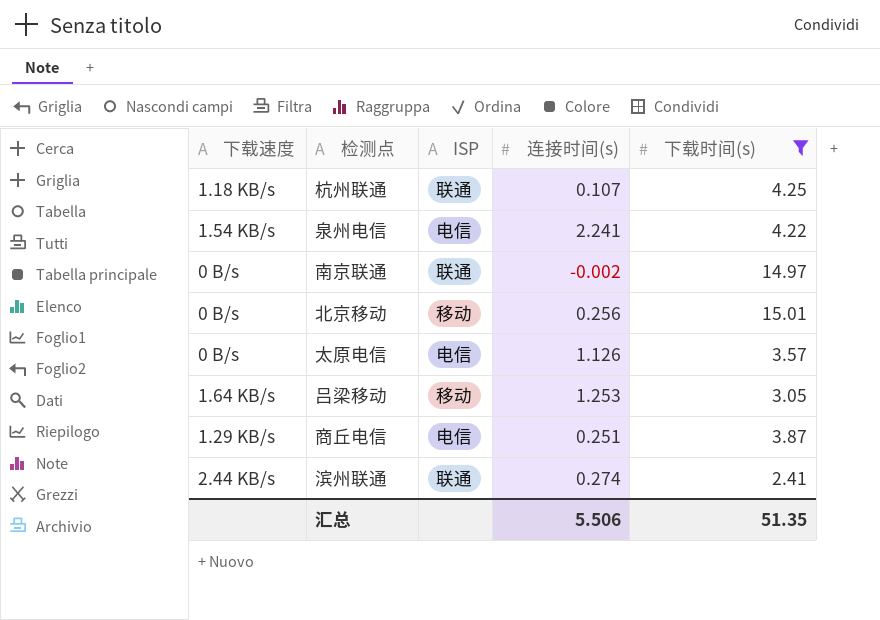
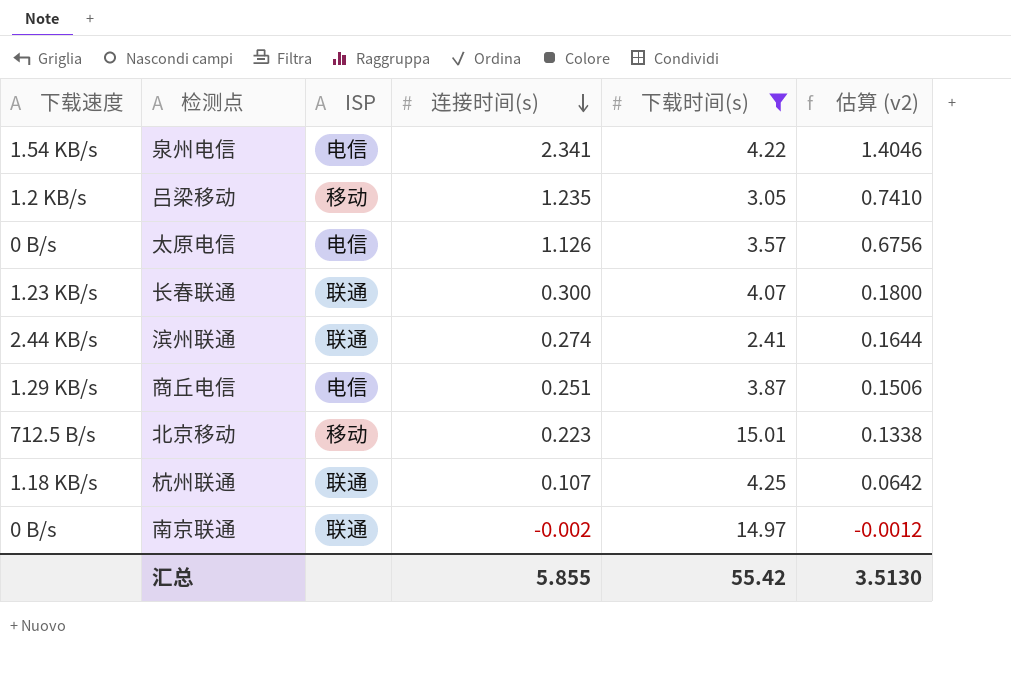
row order: none -> 连接时间(s) descending
column 估算 (v2) | formula: none -> [连接时间(s)] * 0.6
泉州电信 | 连接时间(s): 2.241 -> 2.341
吕梁移动 | 下载速度: 1.64 KB/s -> 1.2 KB/s
吕梁移动 | 连接时间(s): 1.253 -> 1.235
row 长春联通: none -> 1.23 KB/s | 联通 | 0.300 | 4.07 | 0.1800
北京移动 | 下载速度: 0 B/s -> 712.5 B/s
北京移动 | 连接时间(s): 0.256 -> 0.223
汇总 | 连接时间(s): 5.506 -> 5.855
汇总 | 下载时间(s): 51.35 -> 55.42

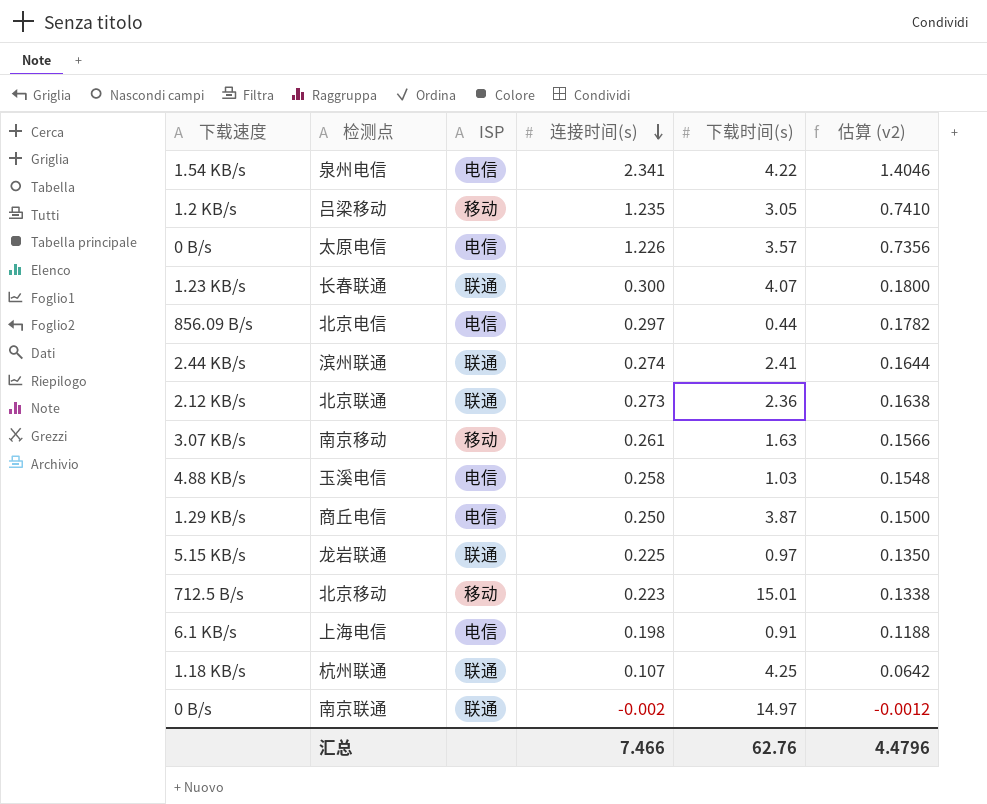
filter: 下载时间(s) >= 2.41 -> none
太原电信 | 连接时间(s): 1.126 -> 1.226
太原电信 | 估算 (v2): 0.6756 -> 0.7356
商丘电信 | 连接时间(s): 0.251 -> 0.250
商丘电信 | 估算 (v2): 0.1506 -> 0.1500
汇总 | 连接时间(s): 5.855 -> 7.466
汇总 | 下载时间(s): 55.42 -> 62.76
汇总 | 估算 (v2): 3.5130 -> 4.4796

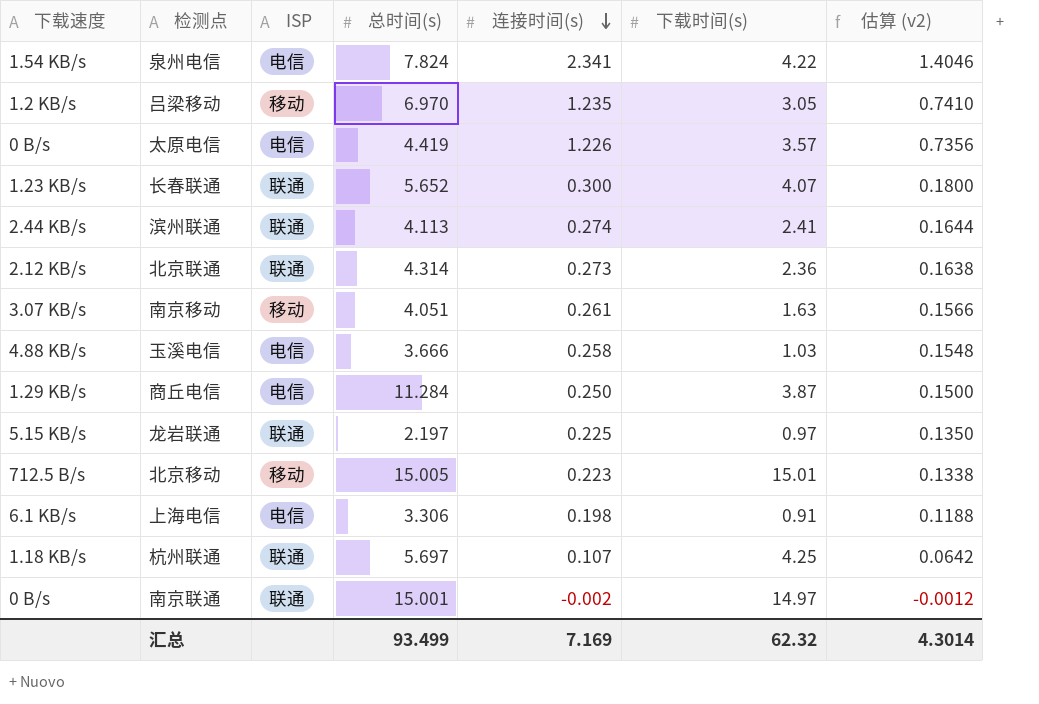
column 总时间(s) | position: none -> 4
row 北京电信: 856.09 B/s | 电信 | 0.297 | 0.44 | 0.1782 -> none
汇总 | 连接时间(s): 7.466 -> 7.169
汇总 | 下载时间(s): 62.76 -> 62.32
汇总 | 估算 (v2): 4.4796 -> 4.3014

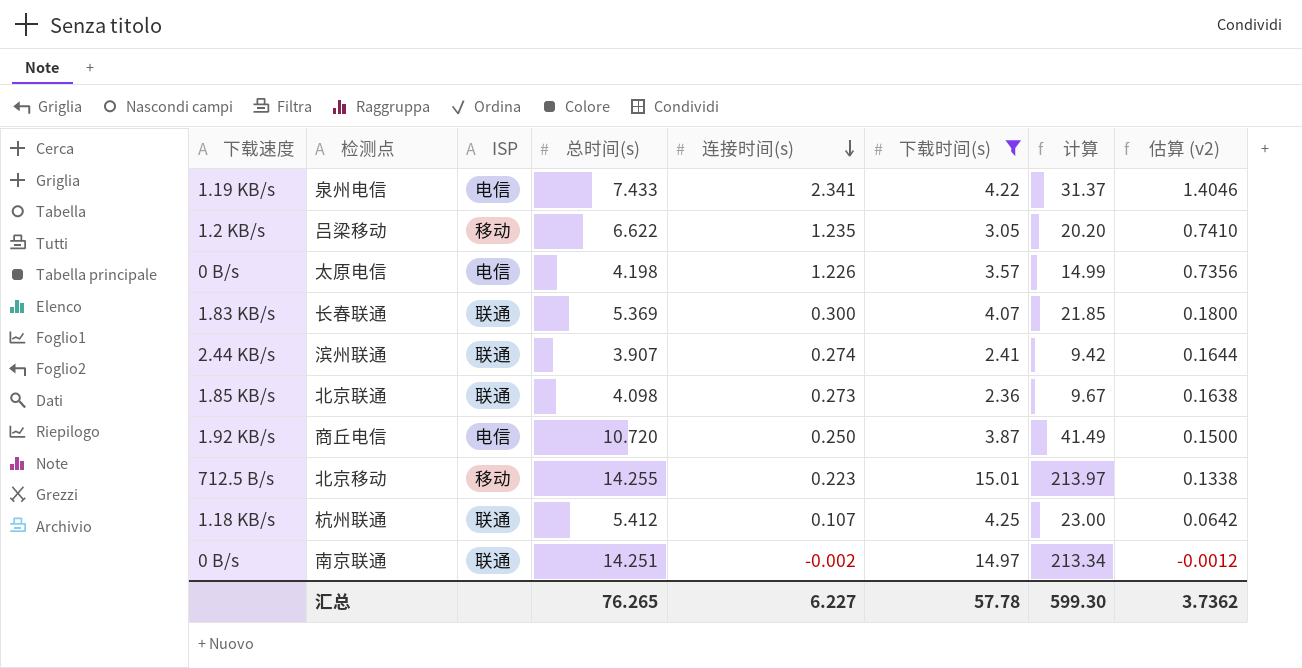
filter: none -> 下载时间(s) >= 2.36
column 计算 | formula: none -> [总时间(s)] * [下载时间(s)]
泉州电信 | 下载速度: 1.54 KB/s -> 1.19 KB/s
泉州电信 | 总时间(s): 7.824 -> 7.433
吕梁移动 | 总时间(s): 6.970 -> 6.622
太原电信 | 总时间(s): 4.419 -> 4.198
长春联通 | 下载速度: 1.23 KB/s -> 1.83 KB/s
长春联通 | 总时间(s): 5.652 -> 5.369
滨州联通 | 总时间(s): 4.113 -> 3.907
北京联通 | 下载速度: 2.12 KB/s -> 1.85 KB/s
北京联通 | 总时间(s): 4.314 -> 4.098
商丘电信 | 下载速度: 1.29 KB/s -> 1.92 KB/s
商丘电信 | 总时间(s): 11.284 -> 10.720
北京移动 | 总时间(s): 15.005 -> 14.255
杭州联通 | 总时间(s): 5.697 -> 5.412
南京联通 | 总时间(s): 15.001 -> 14.251
汇总 | 总时间(s): 93.499 -> 76.265
汇总 | 连接时间(s): 7.169 -> 6.227
汇总 | 下载时间(s): 62.32 -> 57.78
汇总 | 估算 (v2): 4.3014 -> 3.7362

